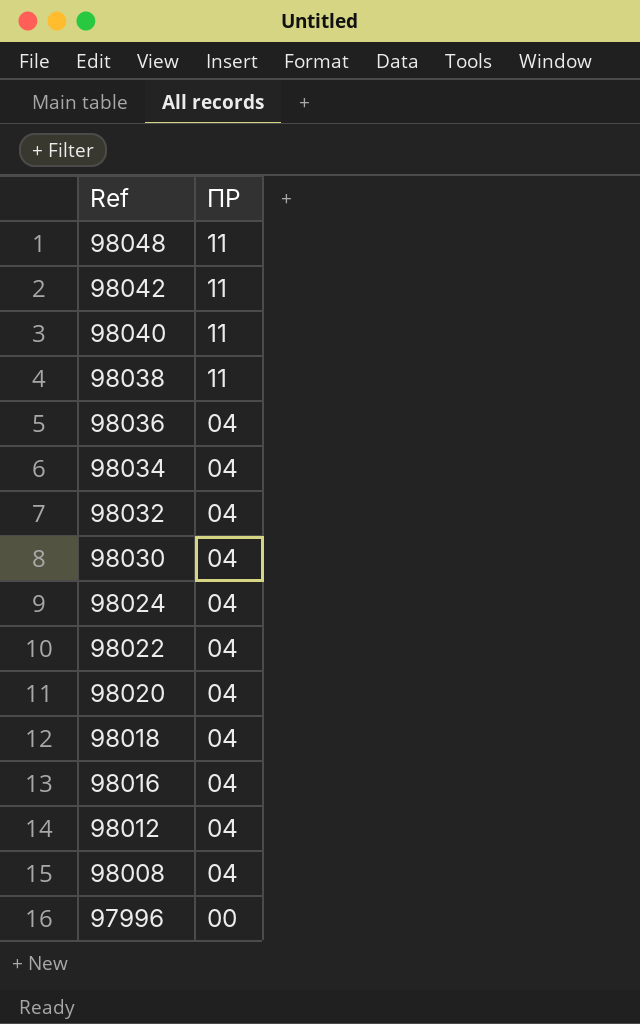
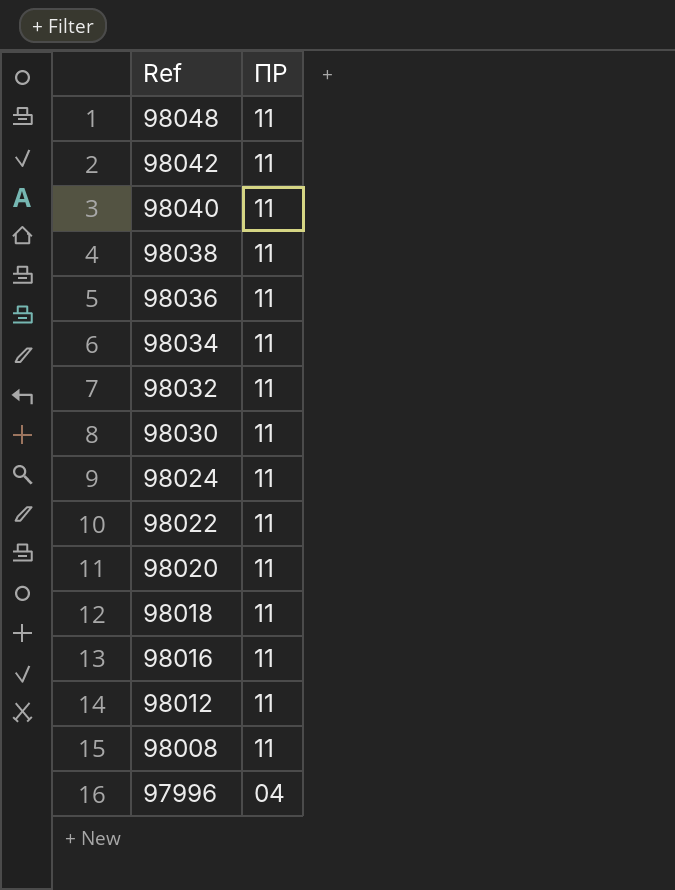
98036 | ПР: 04 -> 11
98034 | ПР: 04 -> 11
98032 | ПР: 04 -> 11
98030 | ПР: 04 -> 11
98024 | ПР: 04 -> 11
98022 | ПР: 04 -> 11
98020 | ПР: 04 -> 11
98018 | ПР: 04 -> 11
98016 | ПР: 04 -> 11
98012 | ПР: 04 -> 11
98008 | ПР: 04 -> 11
97996 | ПР: 00 -> 04

